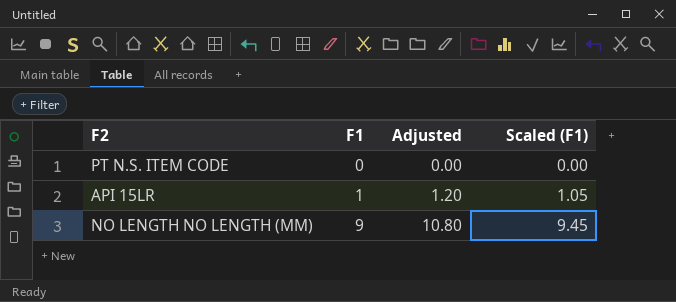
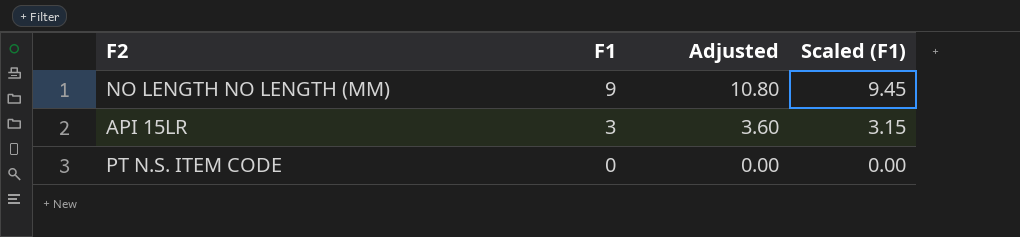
row order: F1 ascending -> F1 descending
API 15LR | F1: 1 -> 3
API 15LR | Adjusted: 1.20 -> 3.60
API 15LR | Scaled (F1): 1.05 -> 3.15

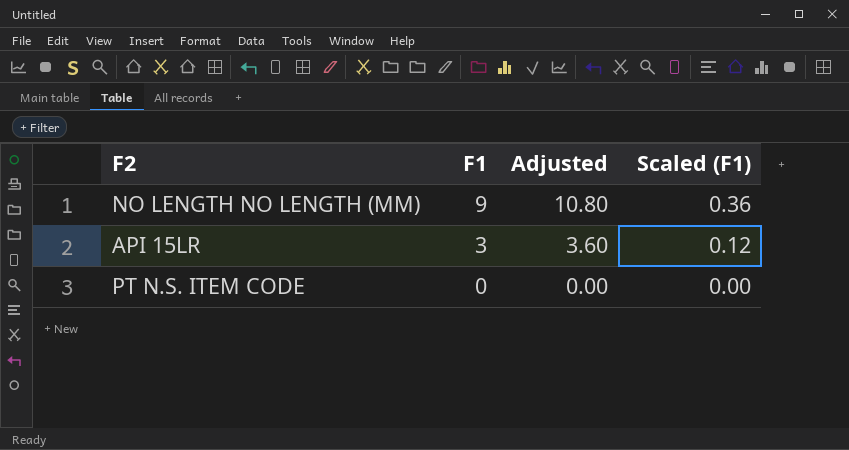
column Scaled (F1) | formula: [F1] * 1.05 -> [F1] * 0.04

